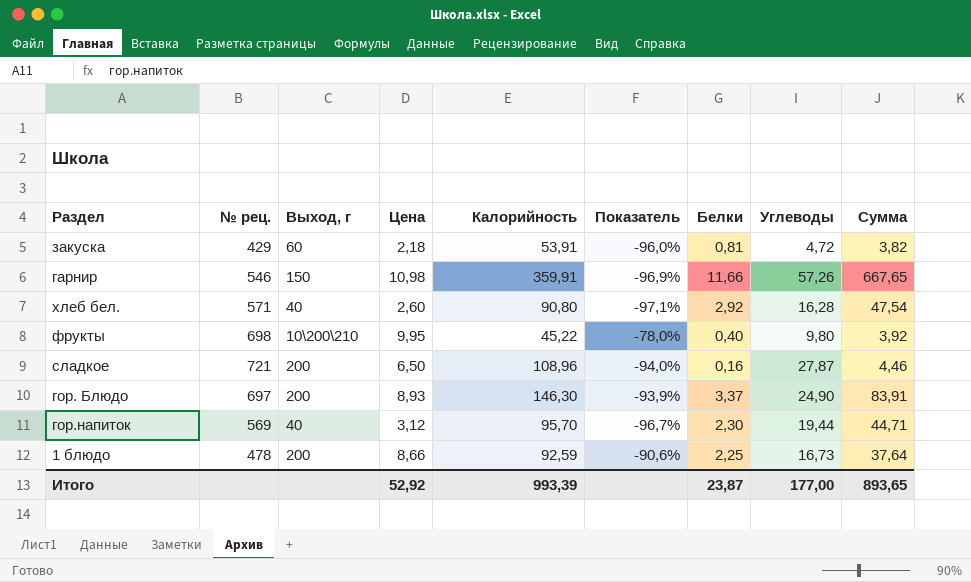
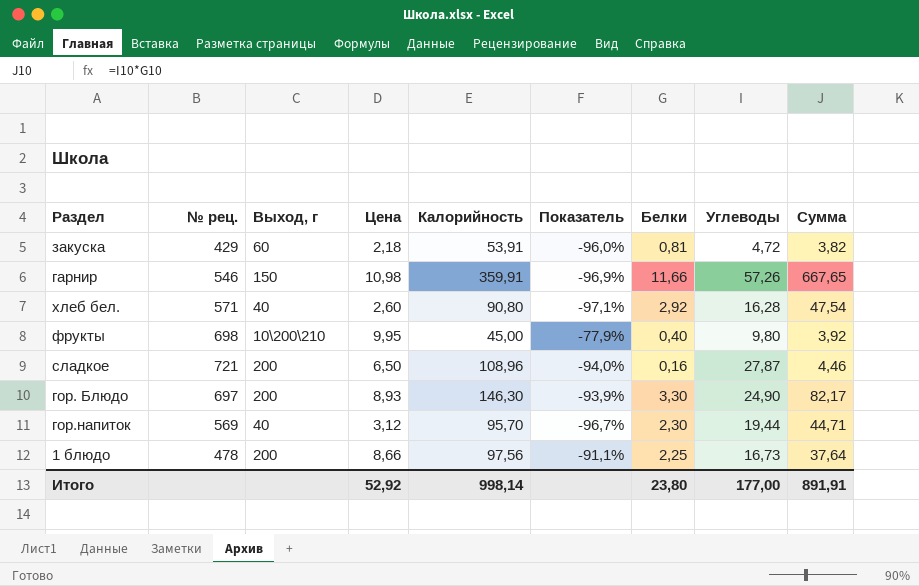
фрукты | Калорийность: 45,22 -> 45,00
фрукты | Показатель: -78,0% -> -77,9%
гор. Блюдо | Белки: 3,37 -> 3,30
гор. Блюдо | Сумма: 83,91 -> 82,17
1 блюдо | Калорийность: 92,59 -> 97,56
1 блюдо | Показатель: -90,6% -> -91,1%
Итого | Калорийность: 993,39 -> 998,14
Итого | Белки: 23,87 -> 23,80
Итого | Сумма: 893,65 -> 891,91

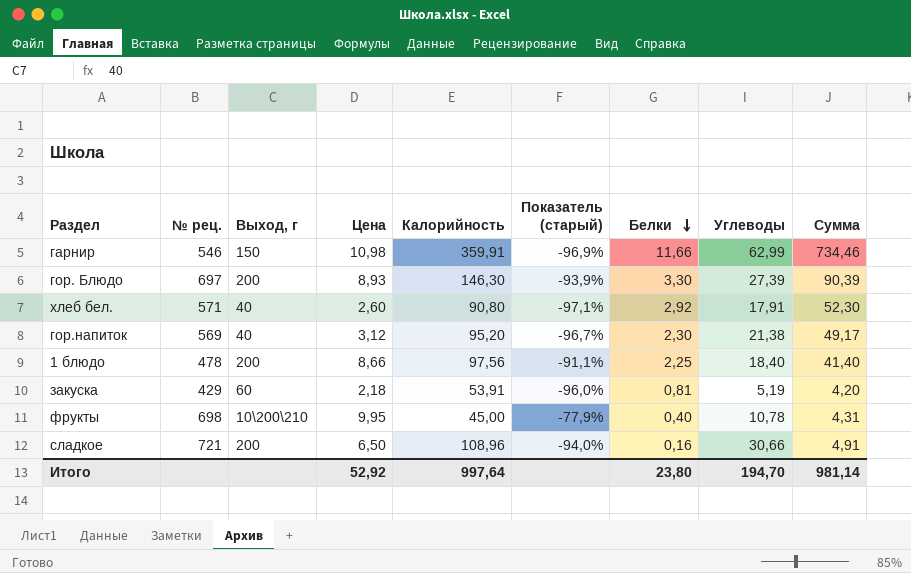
row order: none -> Белки descending
column name: Показатель -> Показатель (старый)
гарнир | Углеводы: 57,26 -> 62,99
гарнир | Сумма: 667,65 -> 734,46
гор. Блюдо | Углеводы: 24,90 -> 27,39
гор. Блюдо | Сумма: 82,17 -> 90,39
хлеб бел. | Углеводы: 16,28 -> 17,91
хлеб бел. | Сумма: 47,54 -> 52,30
гор.напиток | Калорийность: 95,70 -> 95,20
гор.напиток | Углеводы: 19,44 -> 21,38
гор.напиток | Сумма: 44,71 -> 49,17
1 блюдо | Углеводы: 16,73 -> 18,40
1 блюдо | Сумма: 37,64 -> 41,40
закуска | Углеводы: 4,72 -> 5,19
закуска | Сумма: 3,82 -> 4,20
фрукты | Углеводы: 9,80 -> 10,78
фрукты | Сумма: 3,92 -> 4,31
сладкое | Углеводы: 27,87 -> 30,66
сладкое | Сумма: 4,46 -> 4,91
Итого | Калорийность: 998,14 -> 997,64
Итого | Углеводы: 177,00 -> 194,70
Итого | Сумма: 891,91 -> 981,14

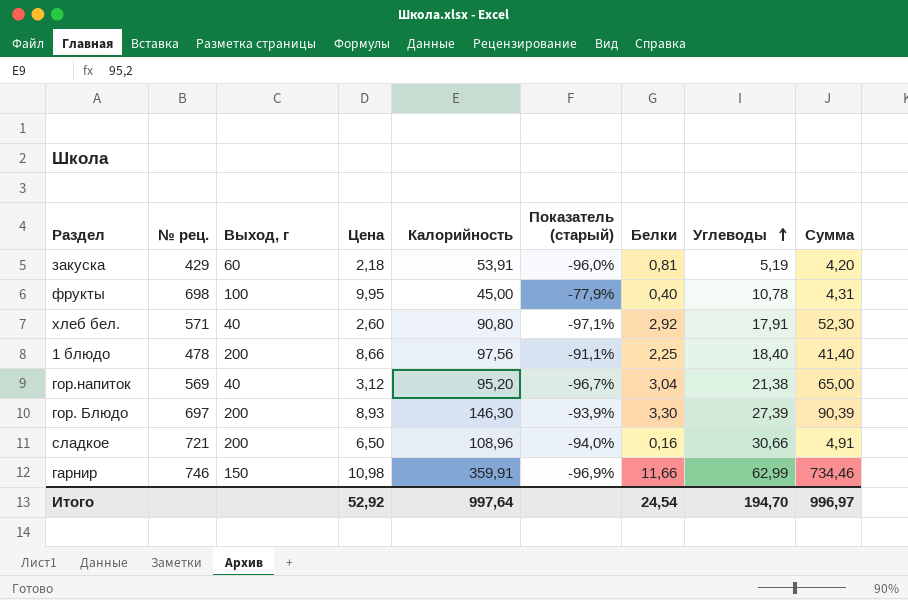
row order: Белки descending -> Углеводы ascending
фрукты | Выход, г: 10\200\210 -> 100
гор.напиток | Белки: 2,30 -> 3,04
гор.напиток | Сумма: 49,17 -> 65,00
гарнир | № рец.: 546 -> 746
Итого | Белки: 23,80 -> 24,54
Итого | Сумма: 981,14 -> 996,97

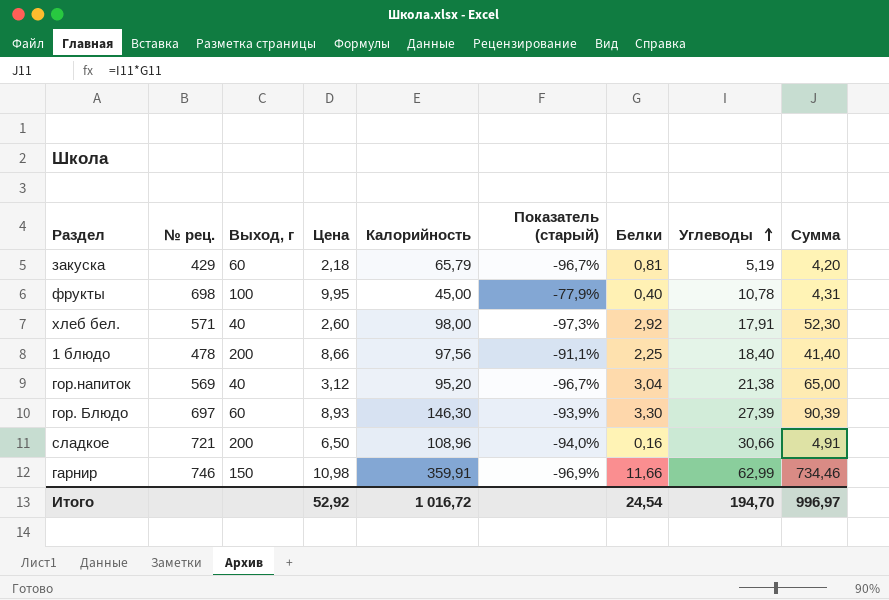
закуска | Калорийность: 53,91 -> 65,79
закуска | Показатель (старый): -96,0% -> -96,7%
хлеб бел. | Калорийность: 90,80 -> 98,00
хлеб бел. | Показатель (старый): -97,1% -> -97,3%
гор. Блюдо | Выход, г: 200 -> 60
Итого | Калорийность: 997,64 -> 1 016,72

